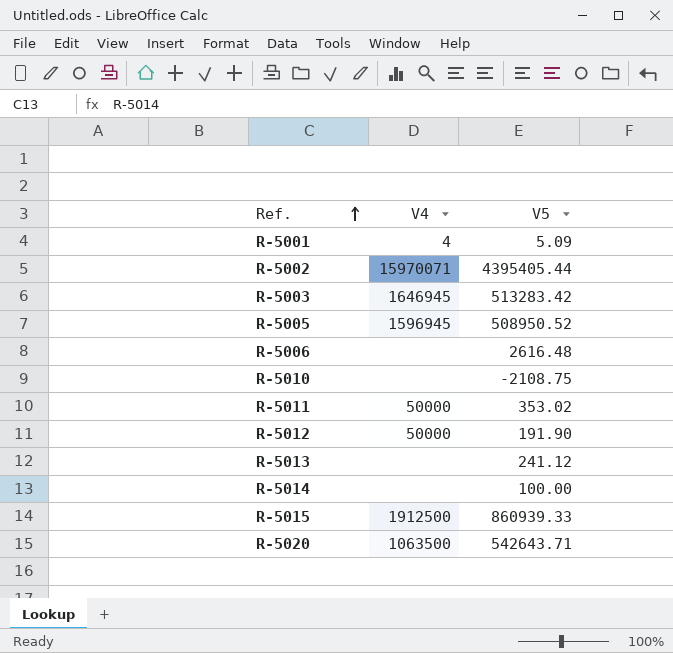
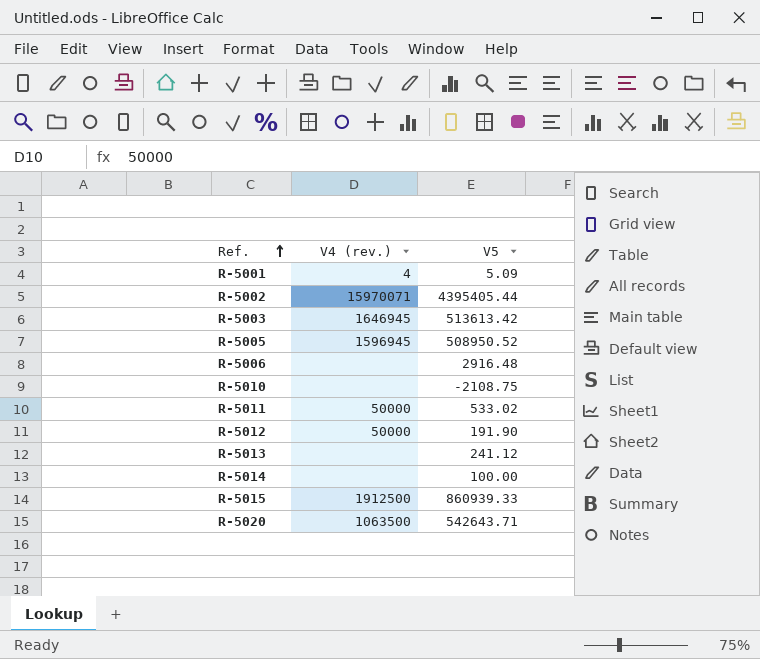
column name: V4 -> V4 (rev.)
R-5003 | V5: 513283.42 -> 513613.42
R-5006 | V5: 2616.48 -> 2916.48
R-5011 | V5: 353.02 -> 533.02

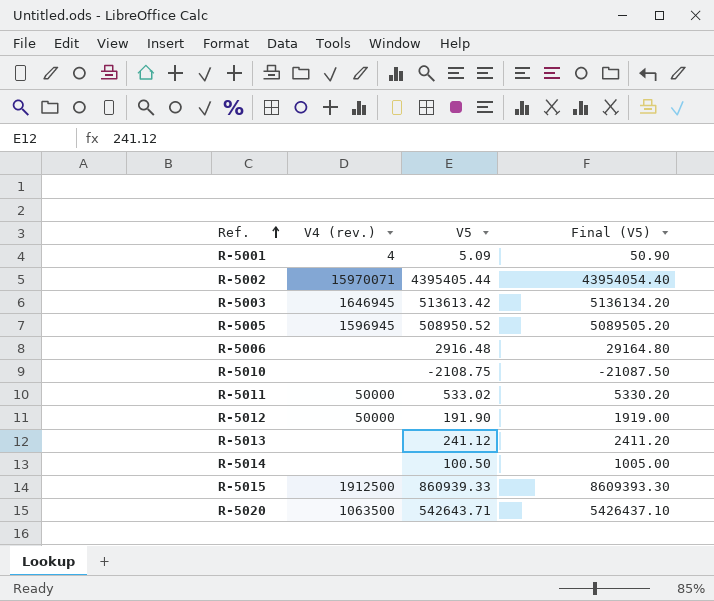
column Final (V5) | formula: none -> [V5] * 10
R-5014 | V5: 100.00 -> 100.50

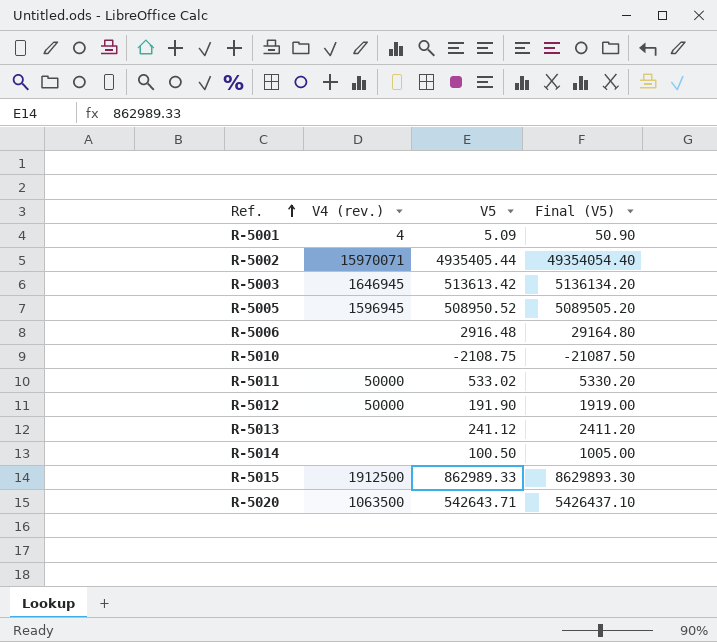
R-5002 | V5: 4395405.44 -> 4935405.44
R-5002 | Final (V5): 43954054.40 -> 49354054.40
R-5015 | V5: 860939.33 -> 862989.33
R-5015 | Final (V5): 8609393.30 -> 8629893.30

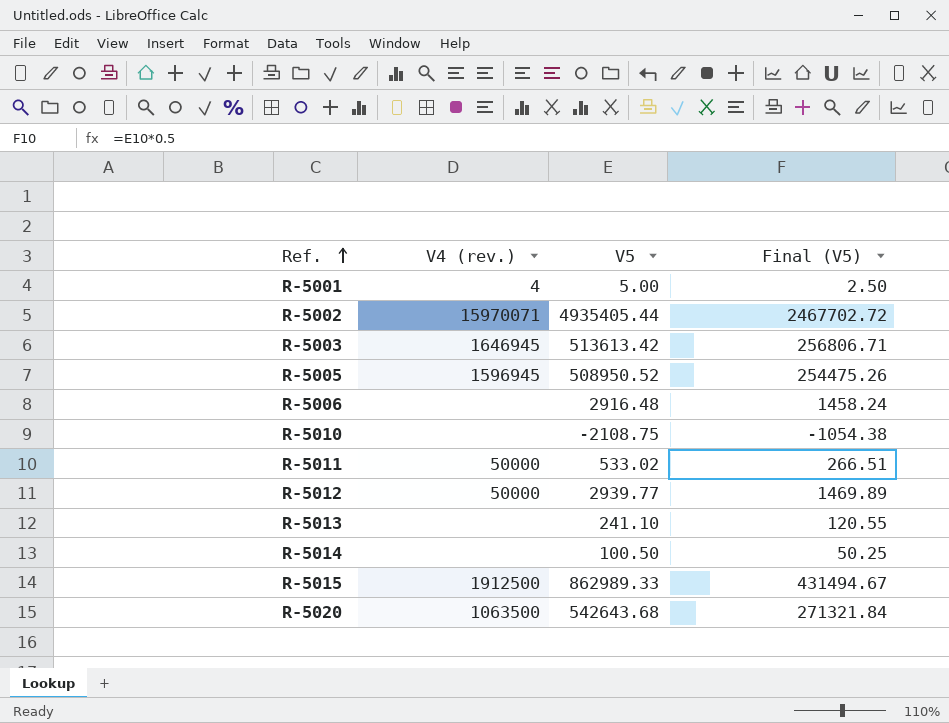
column Final (V5) | formula: [V5] * 10 -> [V5] * 0.5
R-5001 | V5: 5.09 -> 5.00
R-5012 | V5: 191.90 -> 2939.77
R-5013 | V5: 241.12 -> 241.10
R-5020 | V5: 542643.71 -> 542643.68

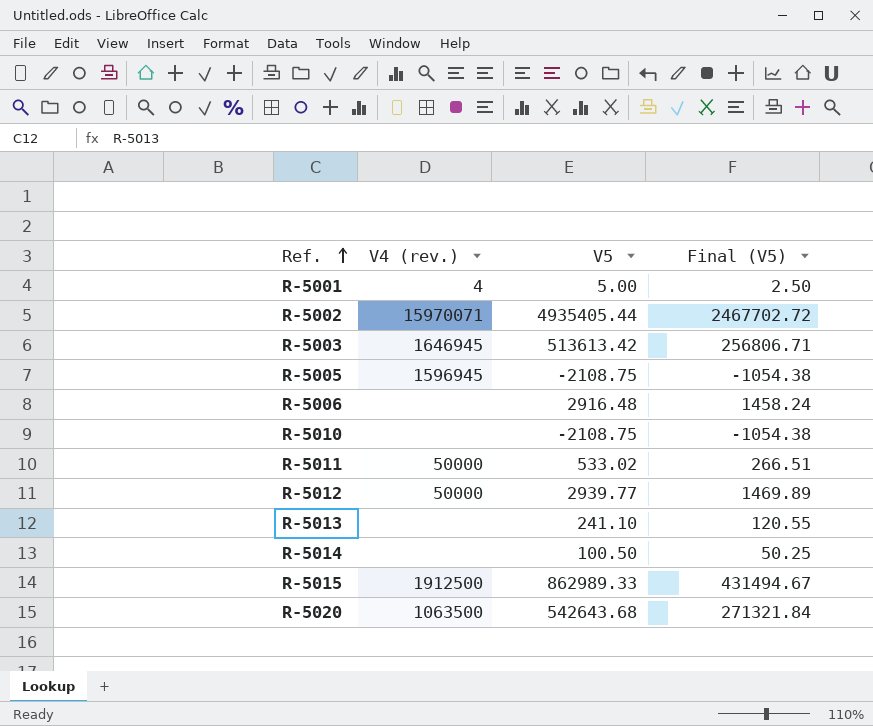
R-5005 | V5: 508950.52 -> -2108.75
R-5005 | Final (V5): 254475.26 -> -1054.38

